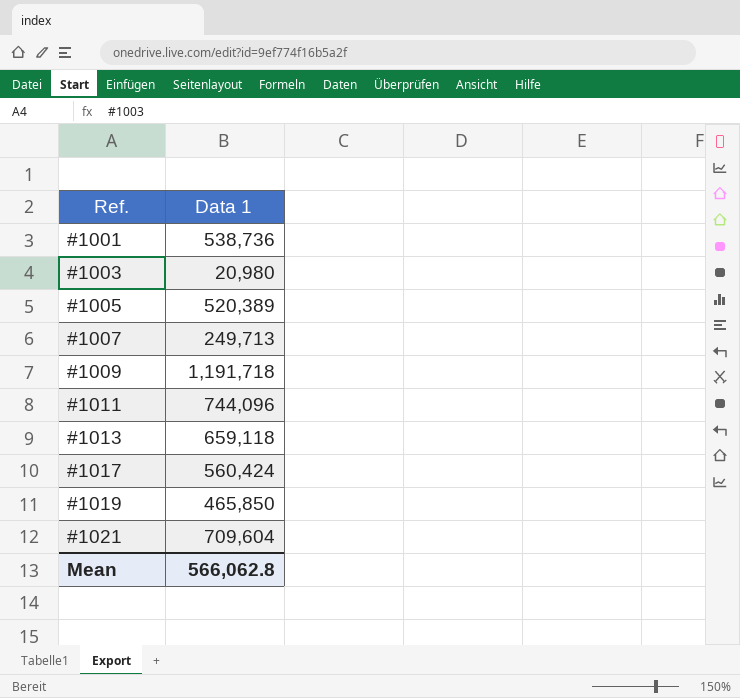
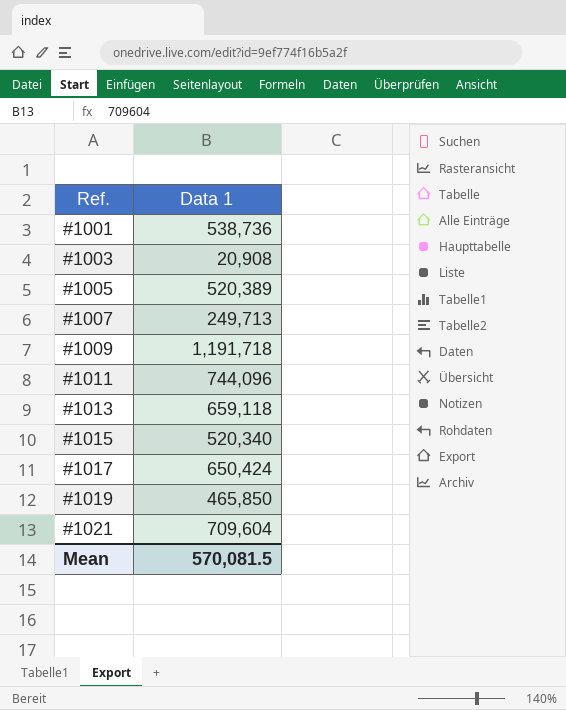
#1003 | Data 1: 20,980 -> 20,908
row #1015: none -> 520,340
#1017 | Data 1: 560,424 -> 650,424
Mean | Data 1: 566,062.8 -> 570,081.5

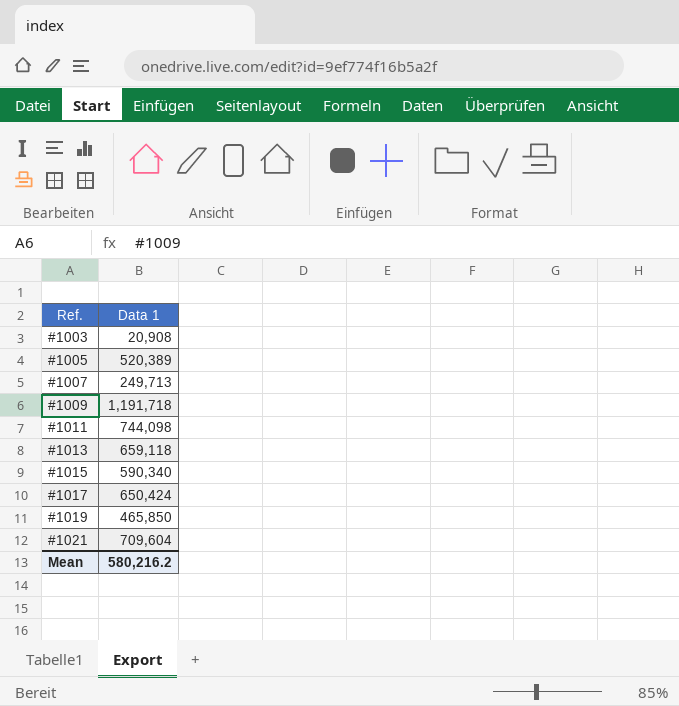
row #1001: 538,736 -> none
#1011 | Data 1: 744,096 -> 744,098
#1015 | Data 1: 520,340 -> 590,340
Mean | Data 1: 570,081.5 -> 580,216.2

